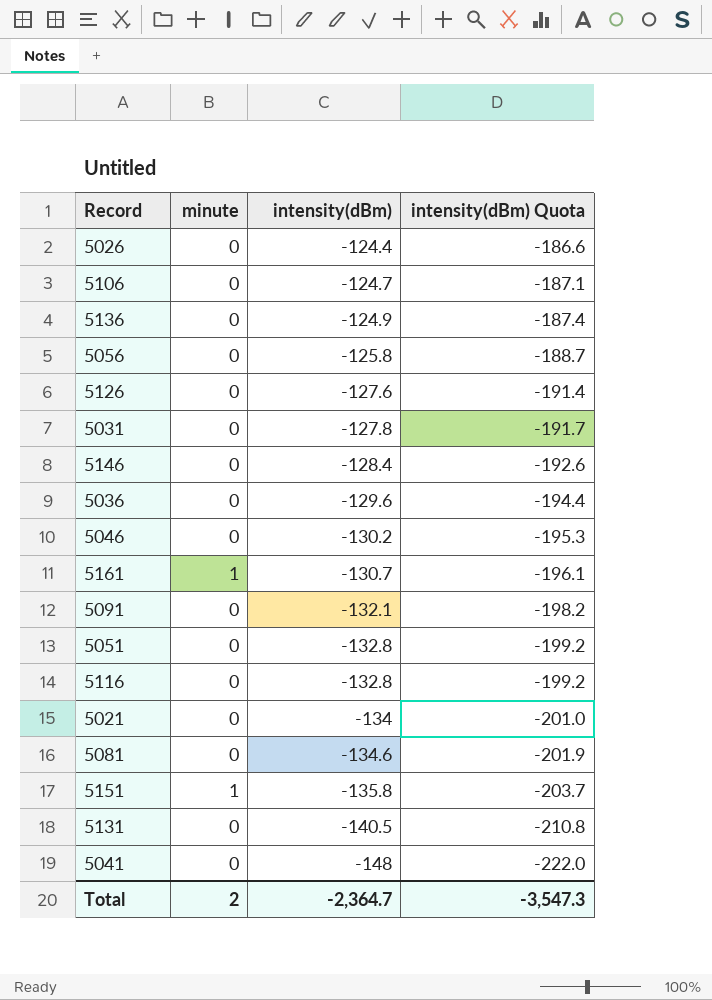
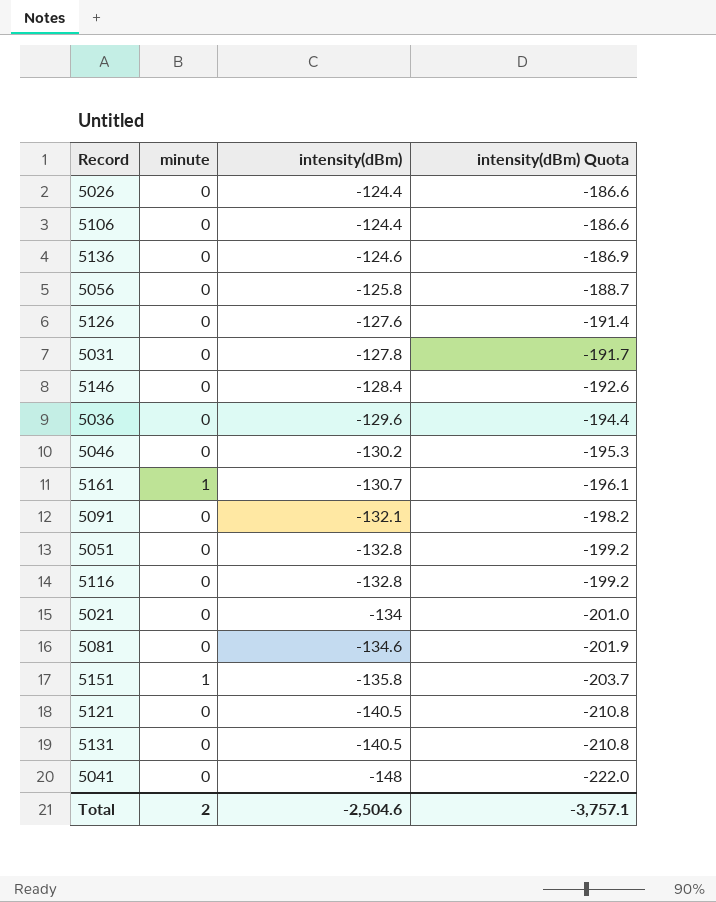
5106 | intensity(dBm): -124.7 -> -124.4
5106 | intensity(dBm) Quota: -187.1 -> -186.6
5136 | intensity(dBm): -124.9 -> -124.6
5136 | intensity(dBm) Quota: -187.4 -> -186.9
row 5121: none -> 0 | -140.5 | -210.8
Total | intensity(dBm): -2,364.7 -> -2,504.6
Total | intensity(dBm) Quota: -3,547.3 -> -3,757.1

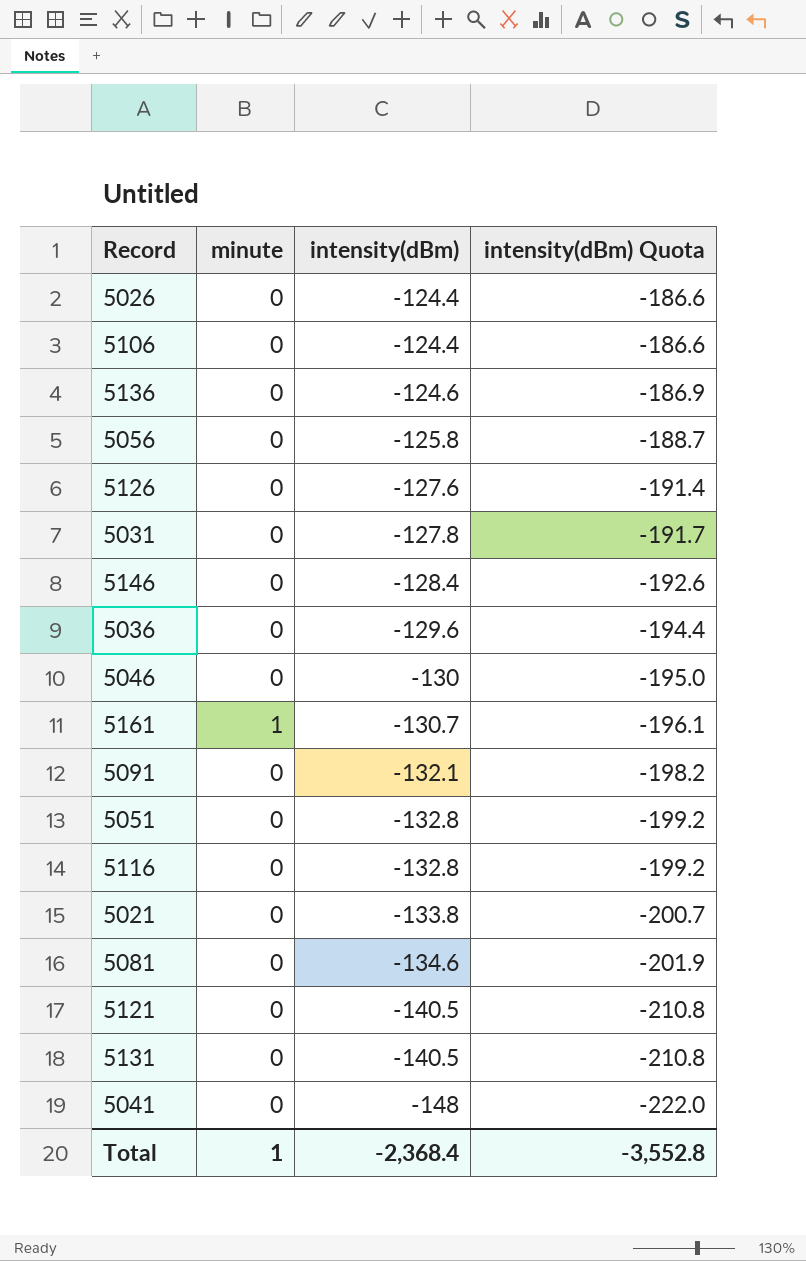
row 5151: 1 | -135.8 | -203.7 -> none
5046 | intensity(dBm): -130.2 -> -130
5046 | intensity(dBm) Quota: -195.3 -> -195.0
5021 | intensity(dBm): -134 -> -133.8
5021 | intensity(dBm) Quota: -201.0 -> -200.7
Total | minute: 2 -> 1
Total | intensity(dBm): -2,504.6 -> -2,368.4
Total | intensity(dBm) Quota: -3,757.1 -> -3,552.8

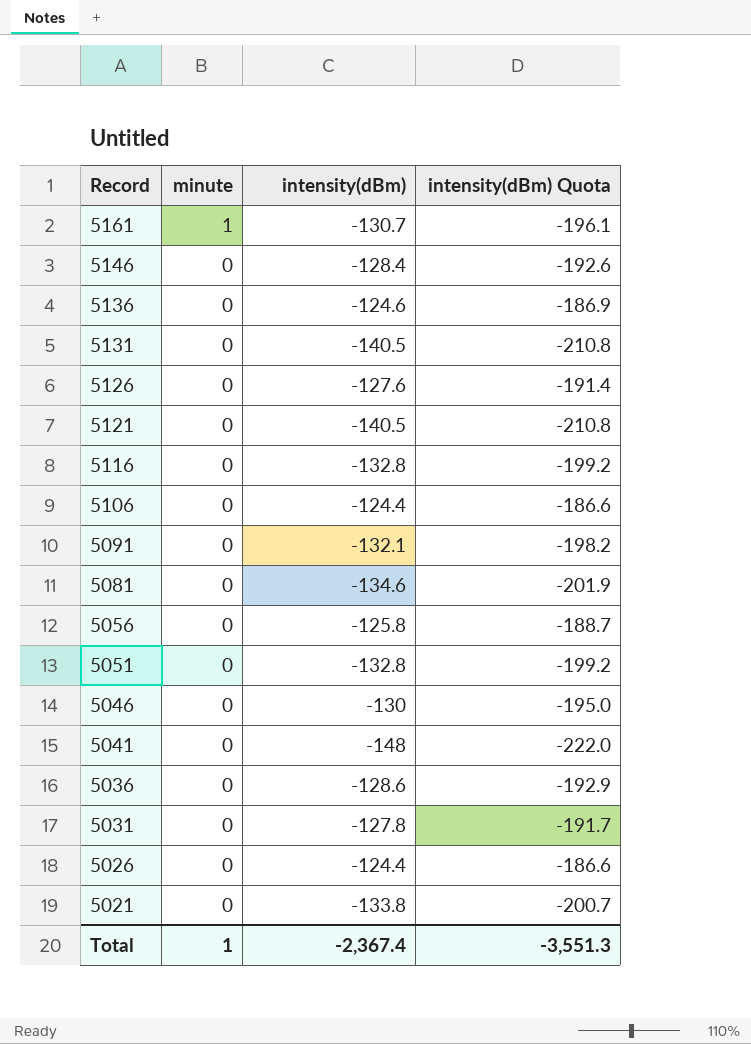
row order: intensity(dBm) descending -> Record descending
5036 | intensity(dBm): -129.6 -> -128.6
5036 | intensity(dBm) Quota: -194.4 -> -192.9
Total | intensity(dBm): -2,368.4 -> -2,367.4
Total | intensity(dBm) Quota: -3,552.8 -> -3,551.3

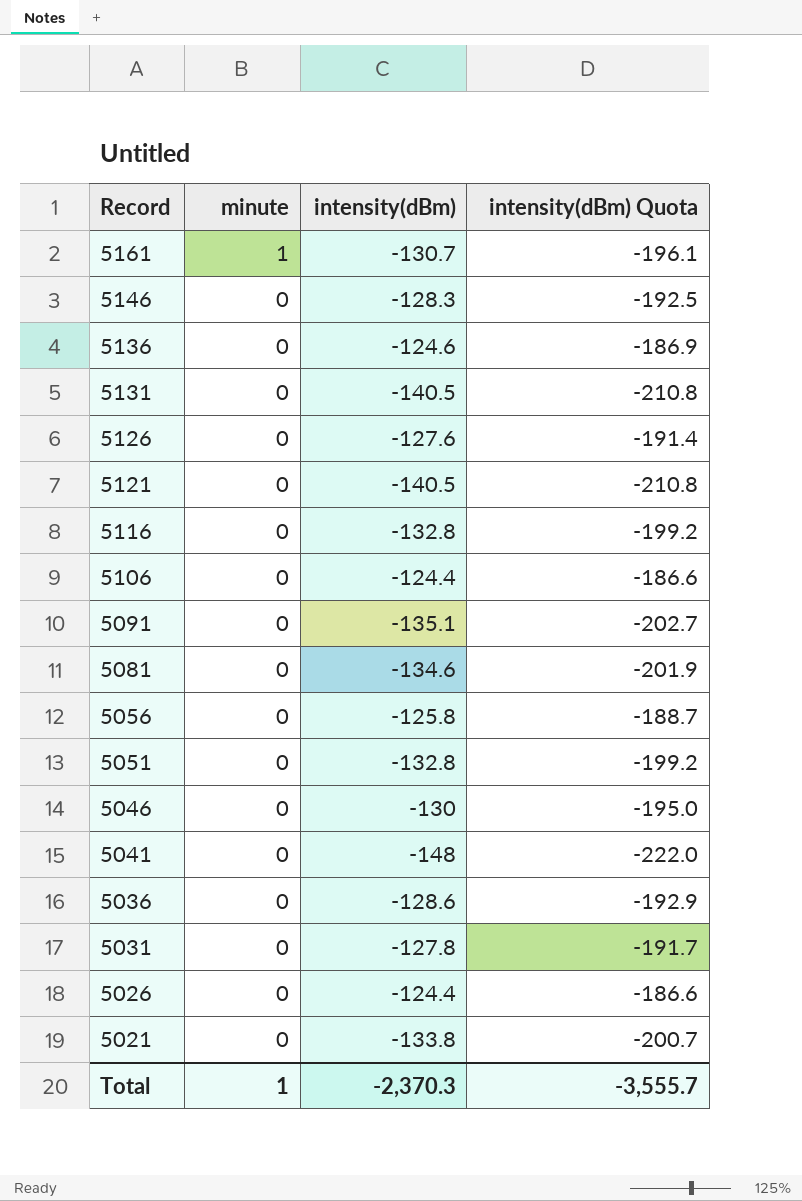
5146 | intensity(dBm): -128.4 -> -128.3
5146 | intensity(dBm) Quota: -192.6 -> -192.5
5091 | intensity(dBm): -132.1 -> -135.1
5091 | intensity(dBm) Quota: -198.2 -> -202.7
Total | intensity(dBm): -2,367.4 -> -2,370.3
Total | intensity(dBm) Quota: -3,551.3 -> -3,555.7

